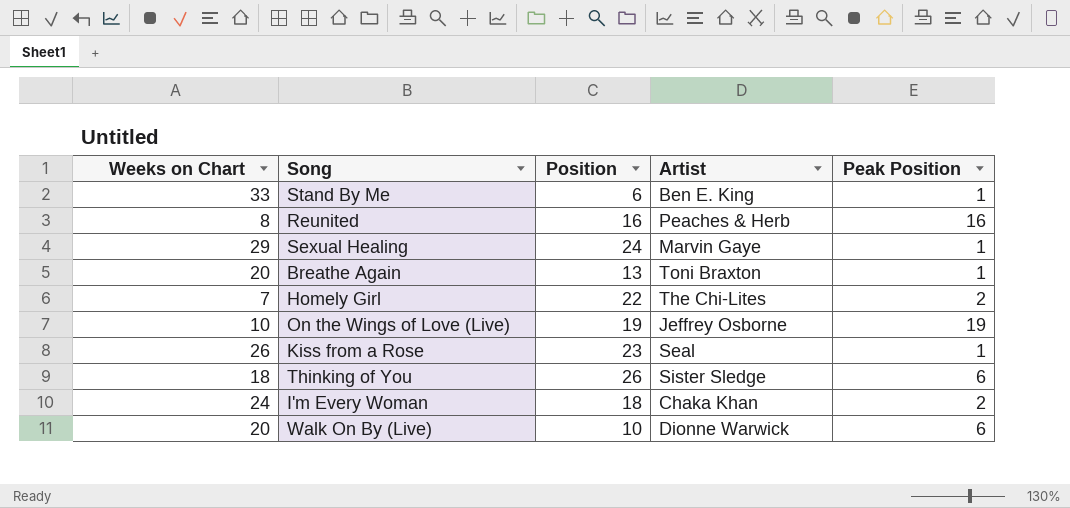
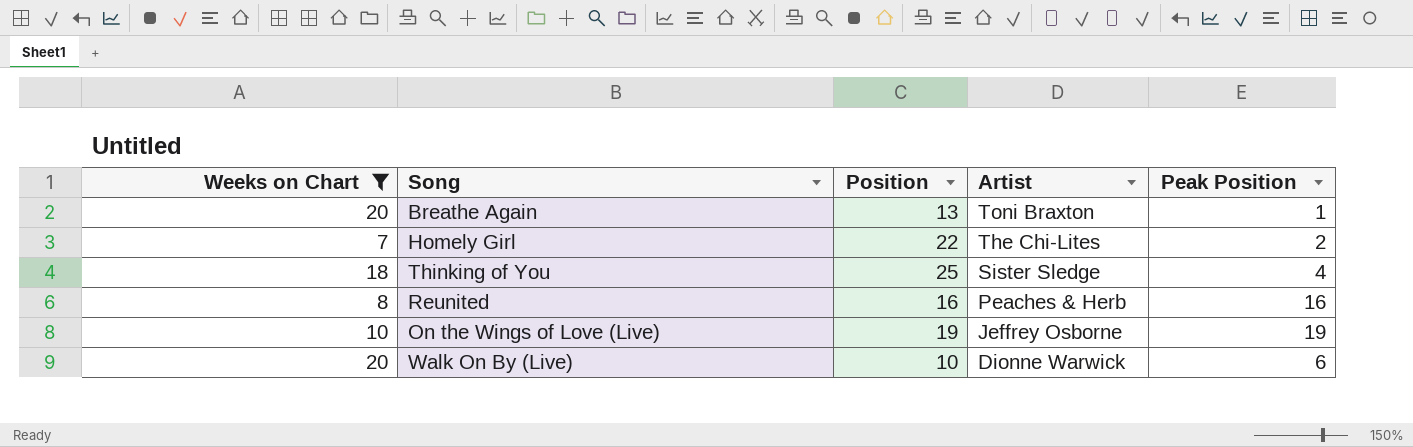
filter: none -> Weeks on Chart <= 20
row order: none -> Artist descending
Thinking of You | Position: 26 -> 25
Thinking of You | Peak Position: 6 -> 4

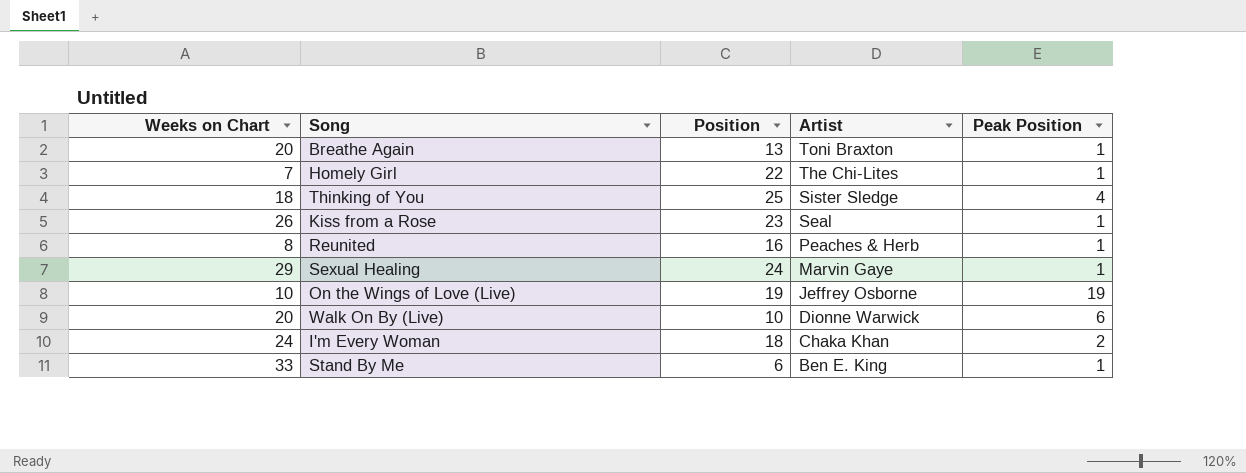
filter: Weeks on Chart <= 20 -> none
Homely Girl | Peak Position: 2 -> 1
Reunited | Peak Position: 16 -> 1

